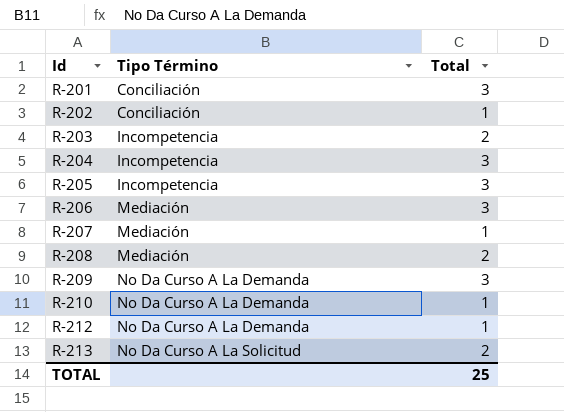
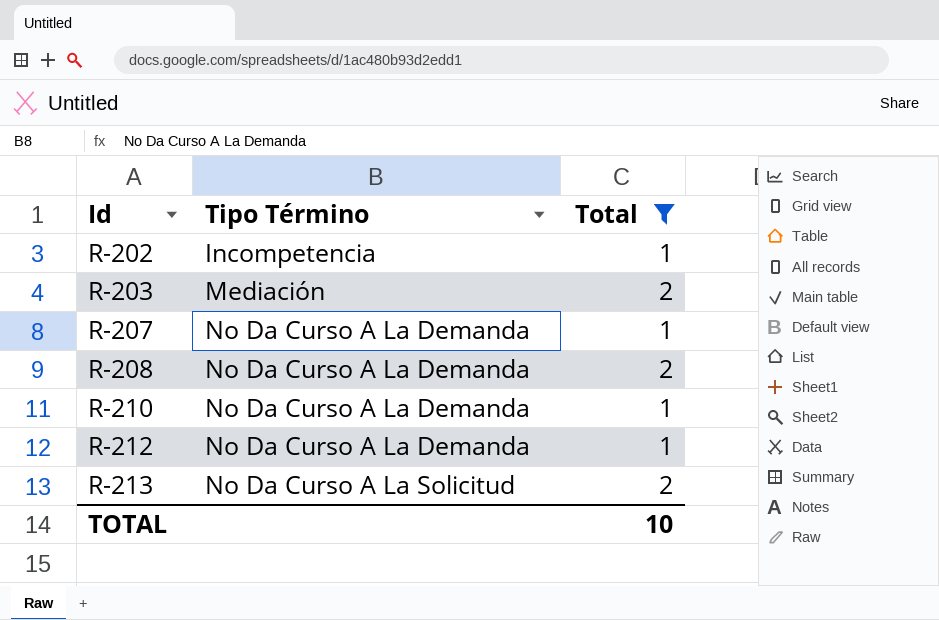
filter: none -> Total != 3
R-202 | Tipo Término: Conciliación -> Incompetencia
R-203 | Tipo Término: Incompetencia -> Mediación
R-207 | Tipo Término: Mediación -> No Da Curso A La Demanda
R-208 | Tipo Término: Mediación -> No Da Curso A La Demanda
TOTAL | Total: 25 -> 10

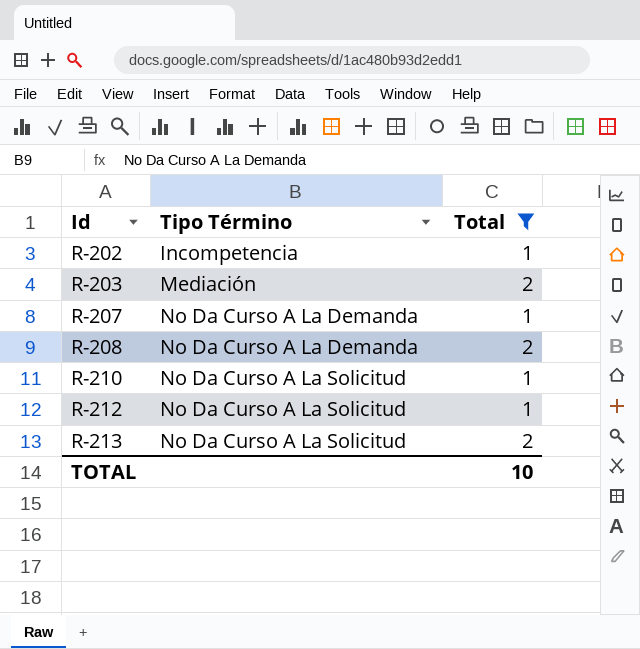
R-210 | Tipo Término: No Da Curso A La Demanda -> No Da Curso A La Solicitud
R-212 | Tipo Término: No Da Curso A La Demanda -> No Da Curso A La Solicitud

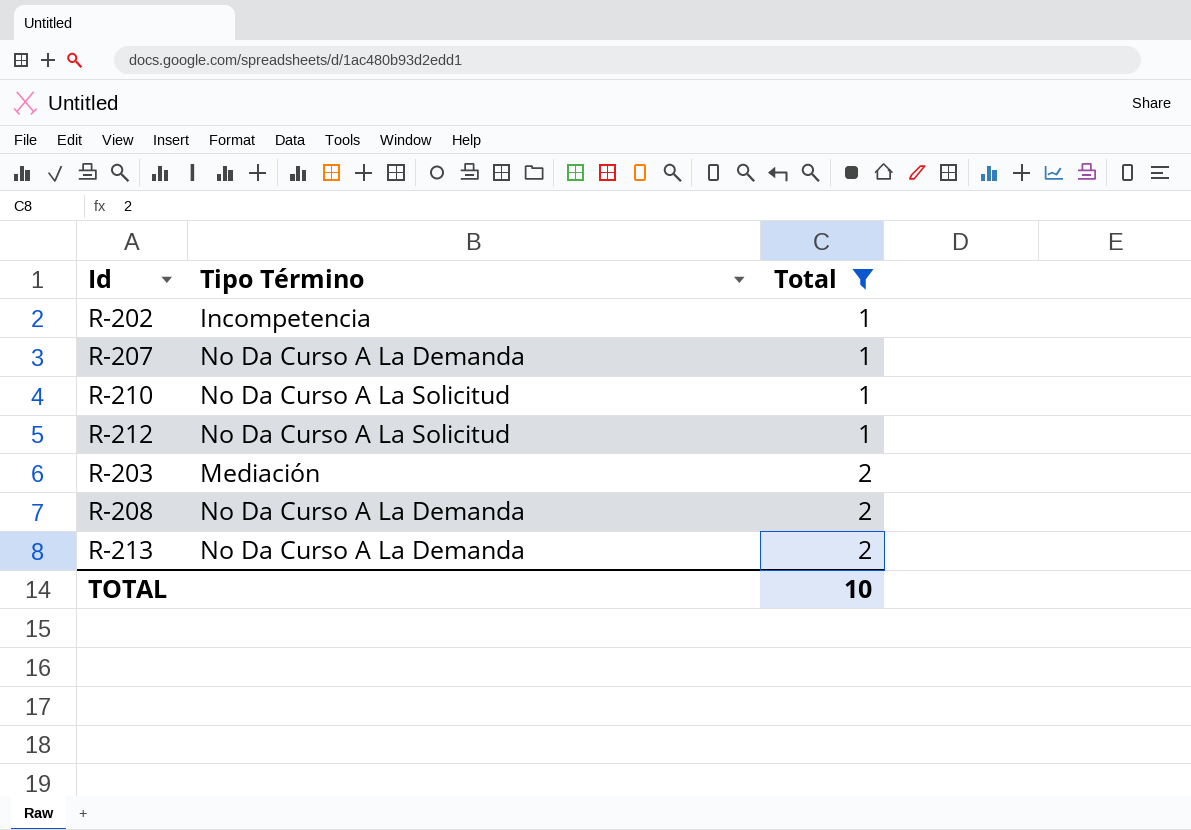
row order: Id ascending -> Total ascending
R-213 | Tipo Término: No Da Curso A La Solicitud -> No Da Curso A La Demanda

